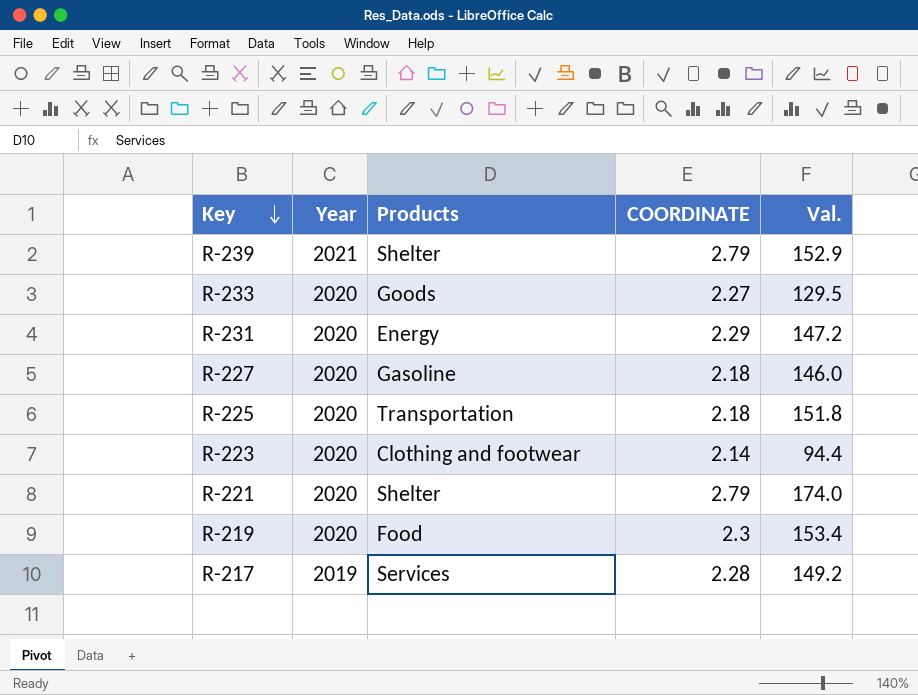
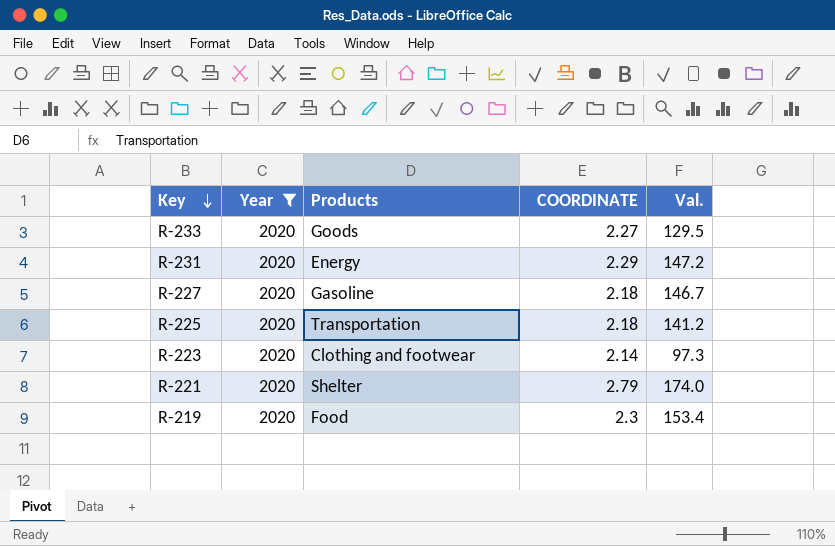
filter: none -> Year = 2020
R-227 | Val.: 146.0 -> 146.7
R-225 | Val.: 151.8 -> 141.2
R-223 | Val.: 94.4 -> 97.3

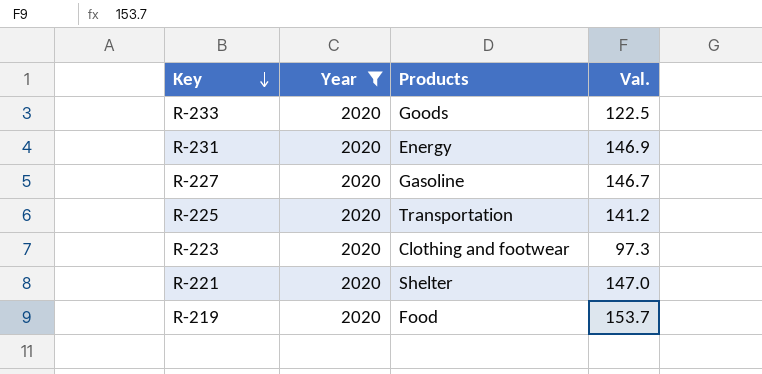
column COORDINATE | position: 4 -> none
R-233 | Val.: 129.5 -> 122.5
R-231 | Val.: 147.2 -> 146.9
R-221 | Val.: 174.0 -> 147.0
R-219 | Val.: 153.4 -> 153.7

